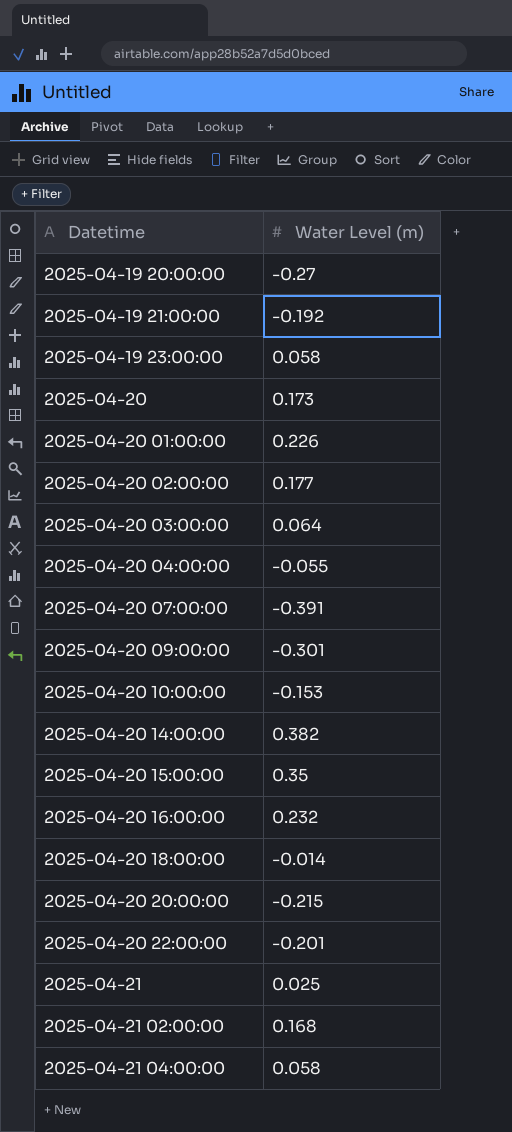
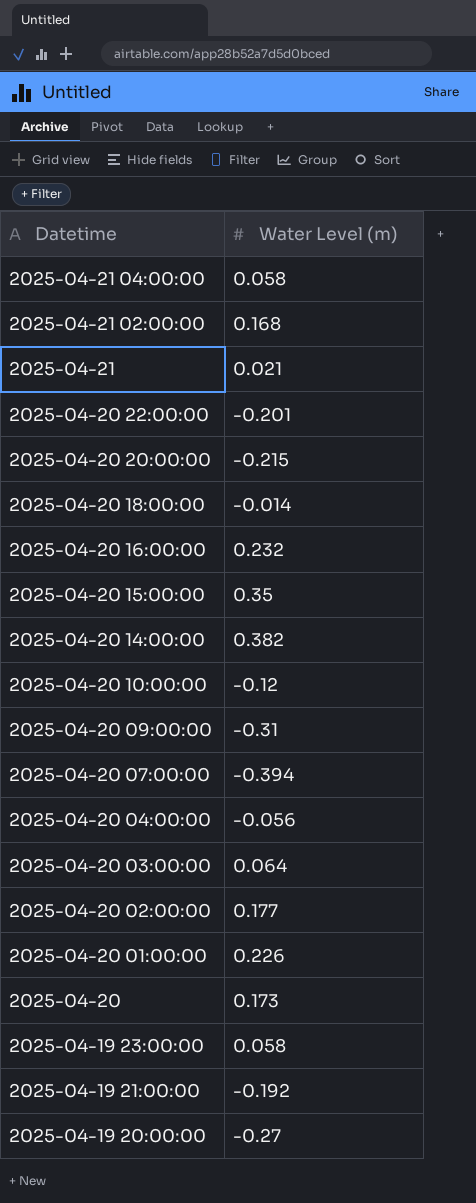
row order: Datetime ascending -> Datetime descending
2025-04-21 | Water Level (m): 0.025 -> 0.021
2025-04-20 10:00:00 | Water Level (m): -0.153 -> -0.12
2025-04-20 09:00:00 | Water Level (m): -0.301 -> -0.31
2025-04-20 07:00:00 | Water Level (m): -0.391 -> -0.394
2025-04-20 04:00:00 | Water Level (m): -0.055 -> -0.056

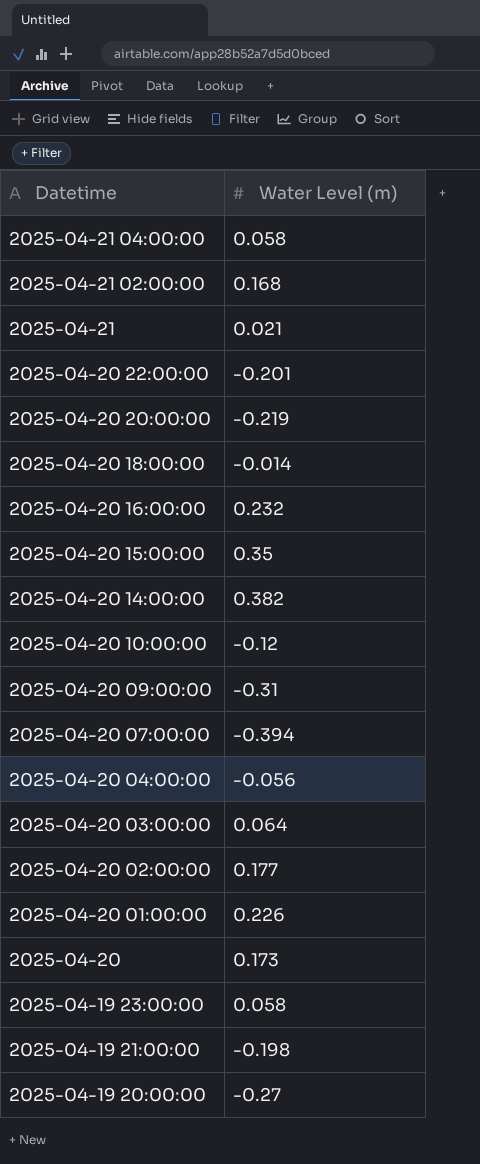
2025-04-20 20:00:00 | Water Level (m): -0.215 -> -0.219
2025-04-19 21:00:00 | Water Level (m): -0.192 -> -0.198

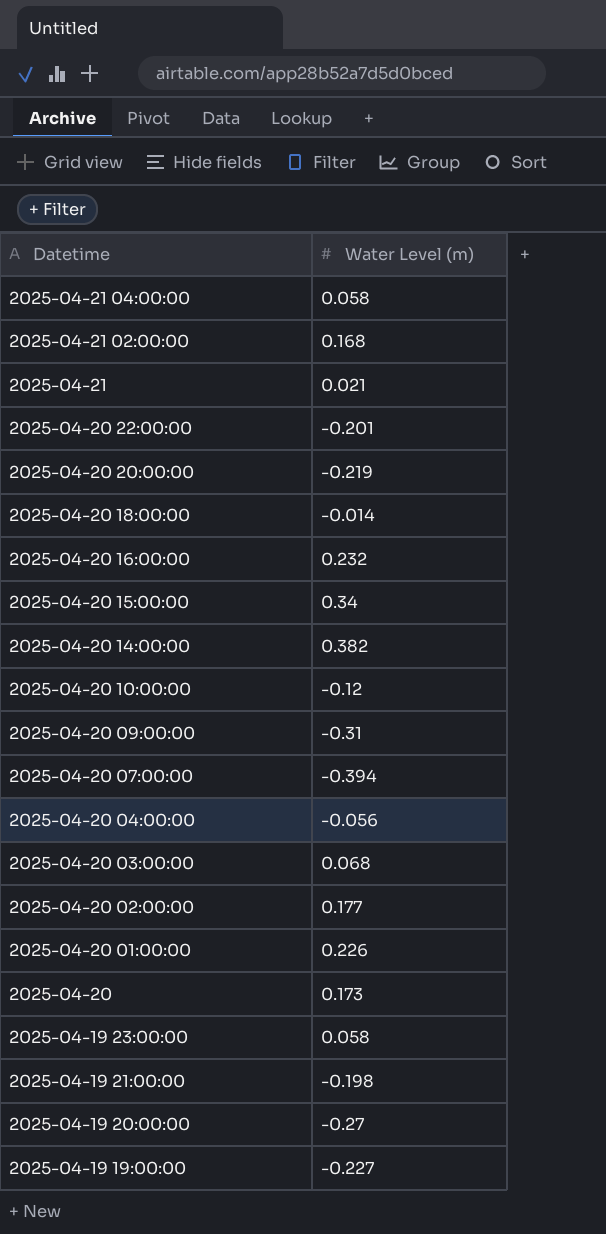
2025-04-20 15:00:00 | Water Level (m): 0.35 -> 0.34
2025-04-20 03:00:00 | Water Level (m): 0.064 -> 0.068
row 2025-04-19 19:00:00: none -> -0.227

